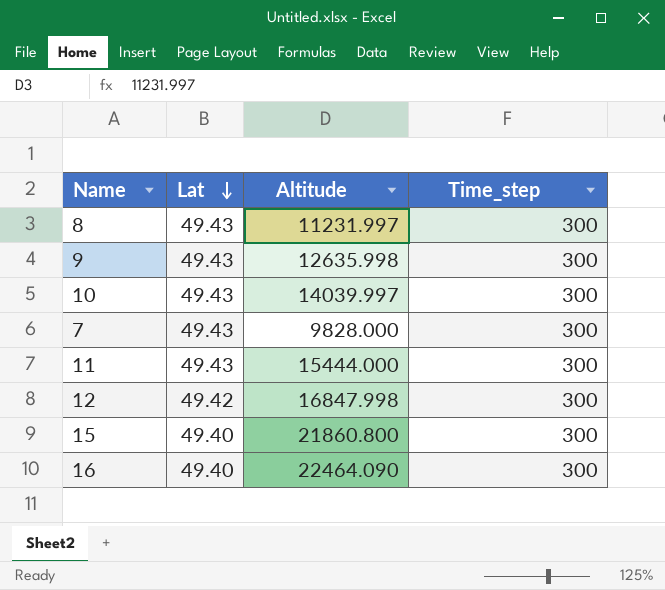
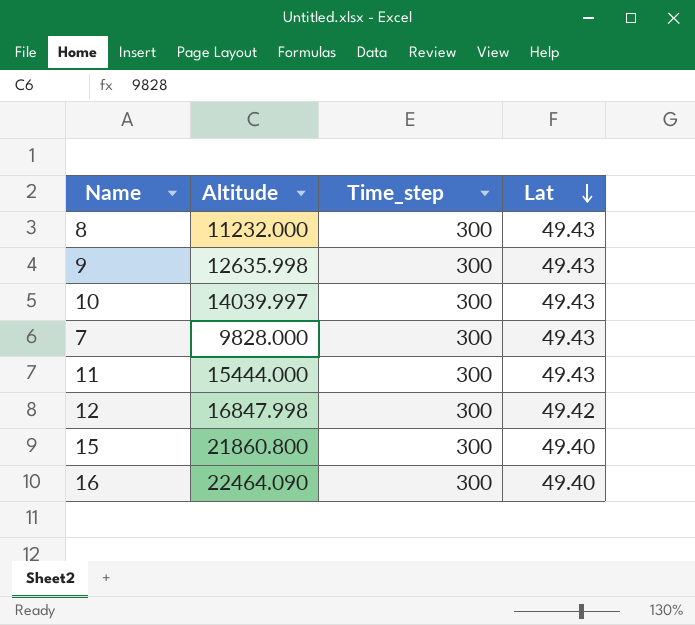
column Lat | position: 2 -> 4
8 | Altitude: 11231.997 -> 11232.000

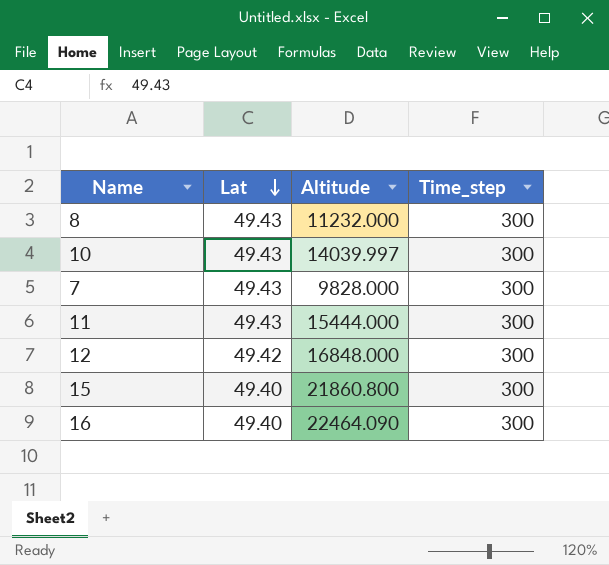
column Lat | position: 4 -> 2
row 9: 12635.998 | 300 | 49.43 -> none
12 | Altitude: 16847.998 -> 16848.000

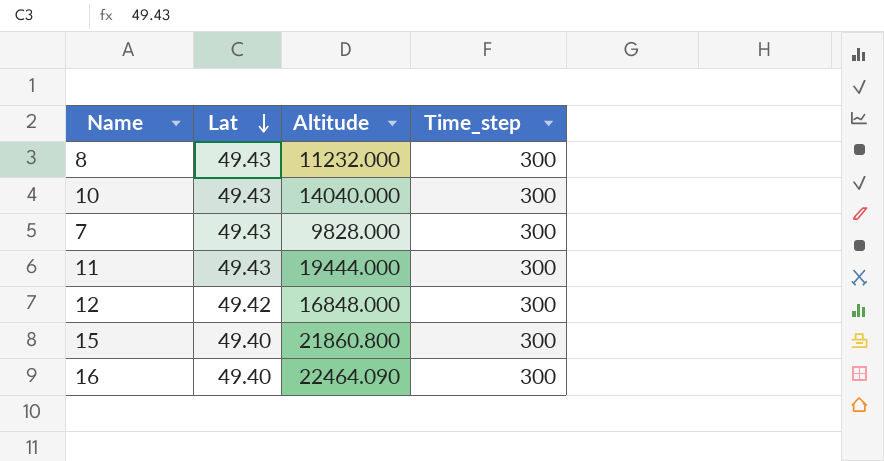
10 | Altitude: 14039.997 -> 14040.000
11 | Altitude: 15444.000 -> 19444.000

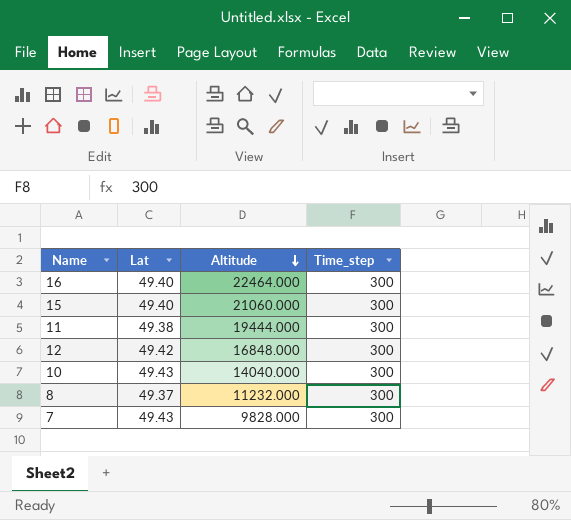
row order: Lat descending -> Altitude descending
16 | Altitude: 22464.090 -> 22464.000
15 | Altitude: 21860.800 -> 21060.000
11 | Lat: 49.43 -> 49.38
8 | Lat: 49.43 -> 49.37

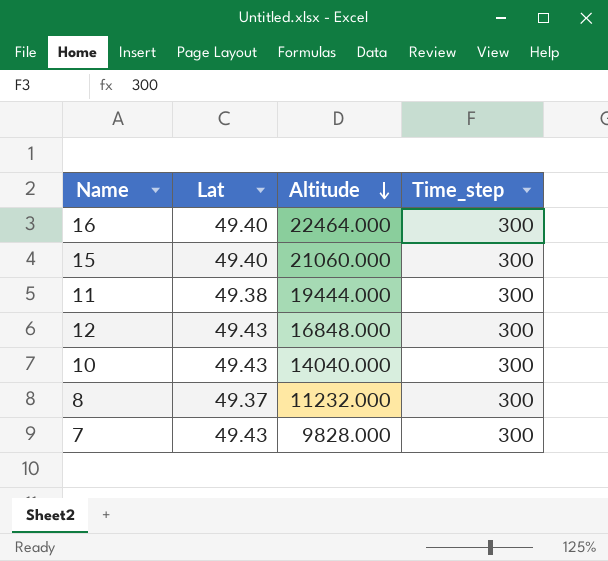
12 | Lat: 49.42 -> 49.43

